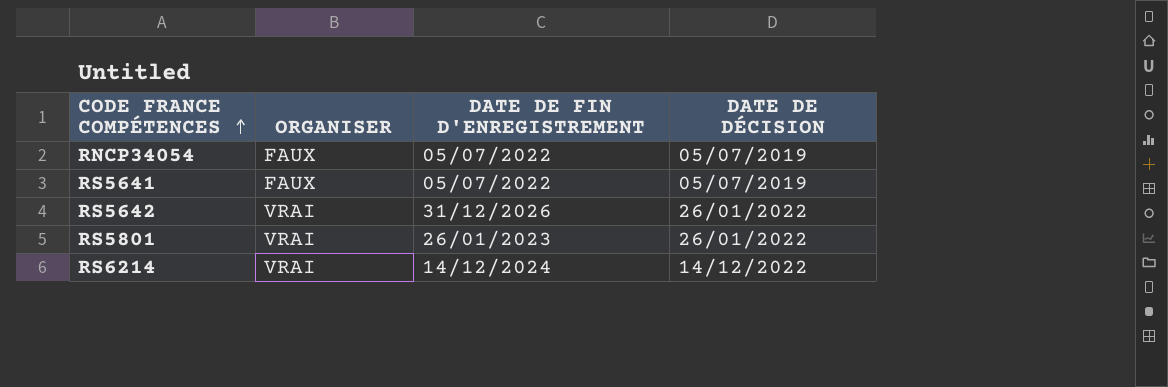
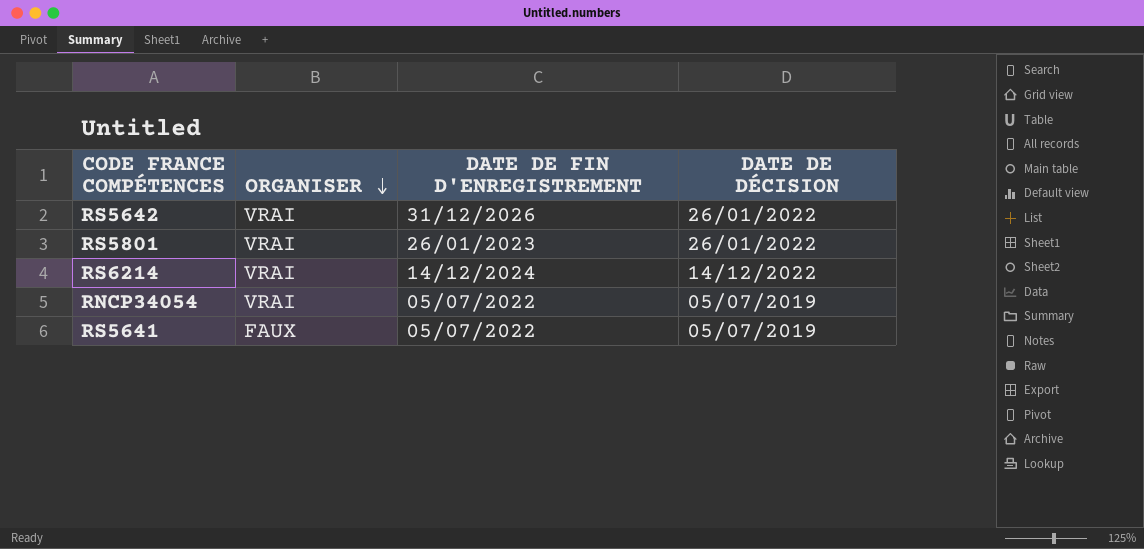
row order: CODE FRANCE COMPÉTENCES ascending -> ORGANISER descending
RNCP34054 | ORGANISER: FAUX -> VRAI

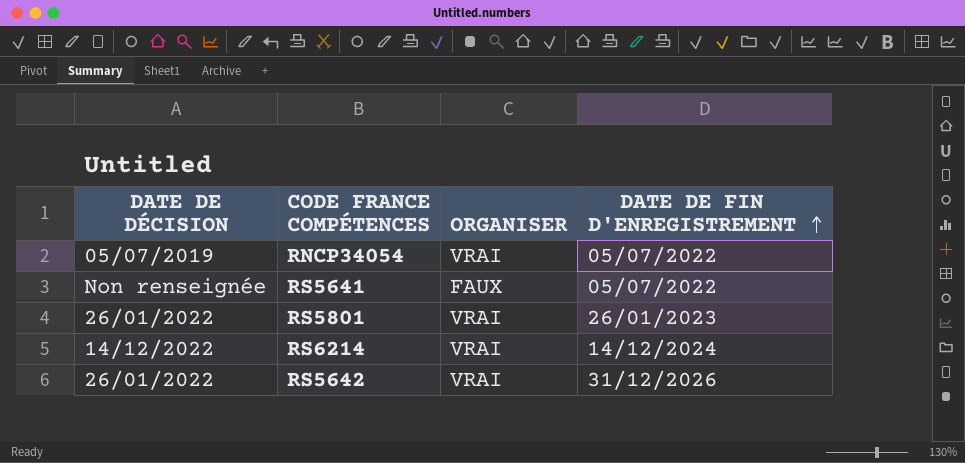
row order: ORGANISER descending -> DATE DE FIN D'ENREGISTREMENT ascending
column DATE DE DÉCISION | position: 4 -> 1
RS5641 | DATE DE DÉCISION: 05/07/2019 -> Non renseignée

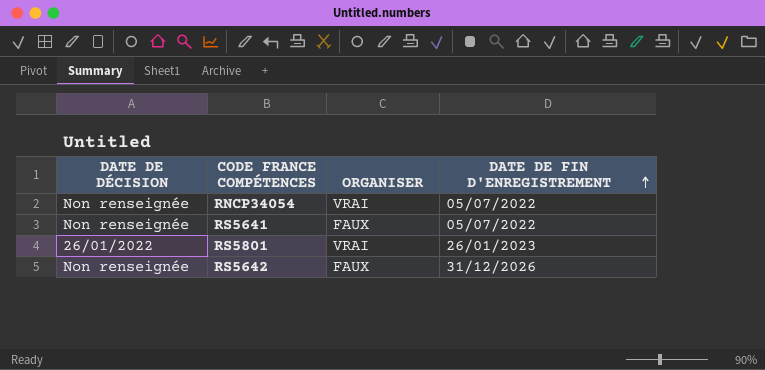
row RS6214: 14/12/2022 | VRAI | 14/12/2024 -> none
RNCP34054 | DATE DE DÉCISION: 05/07/2019 -> Non renseignée
RS5642 | DATE DE DÉCISION: 26/01/2022 -> Non renseignée
RS5642 | ORGANISER: VRAI -> FAUX

